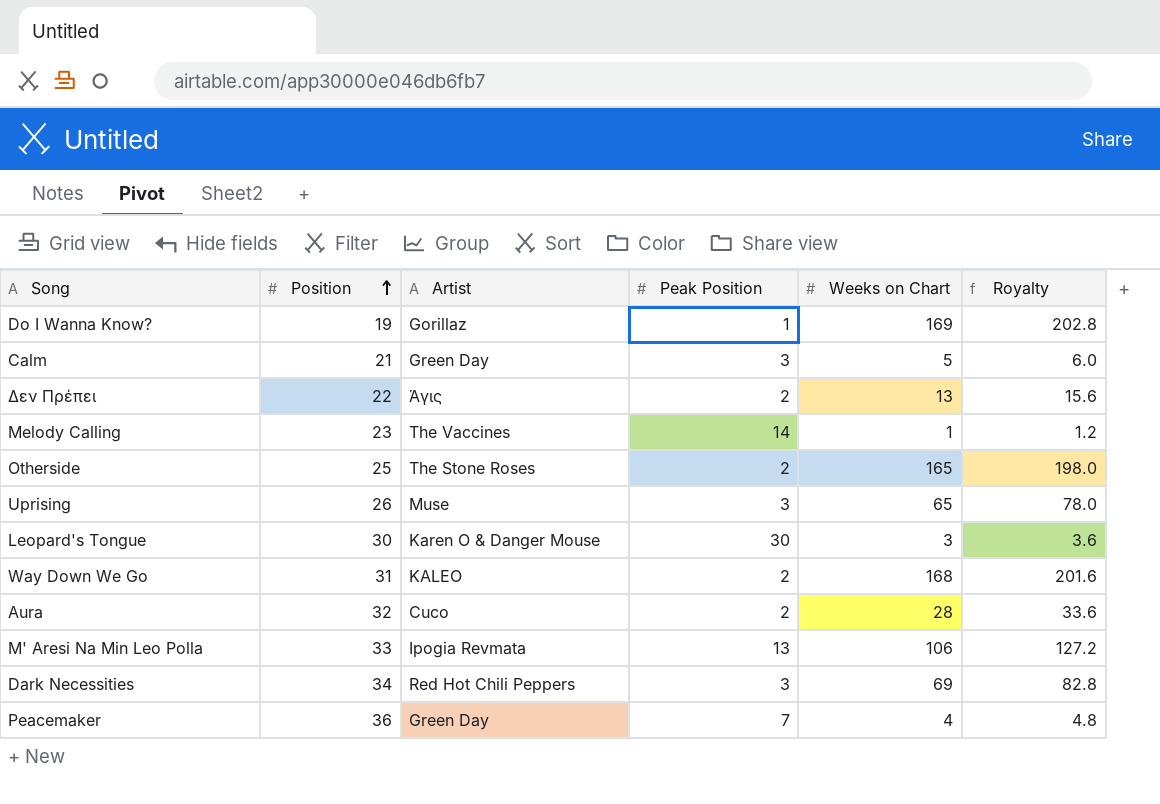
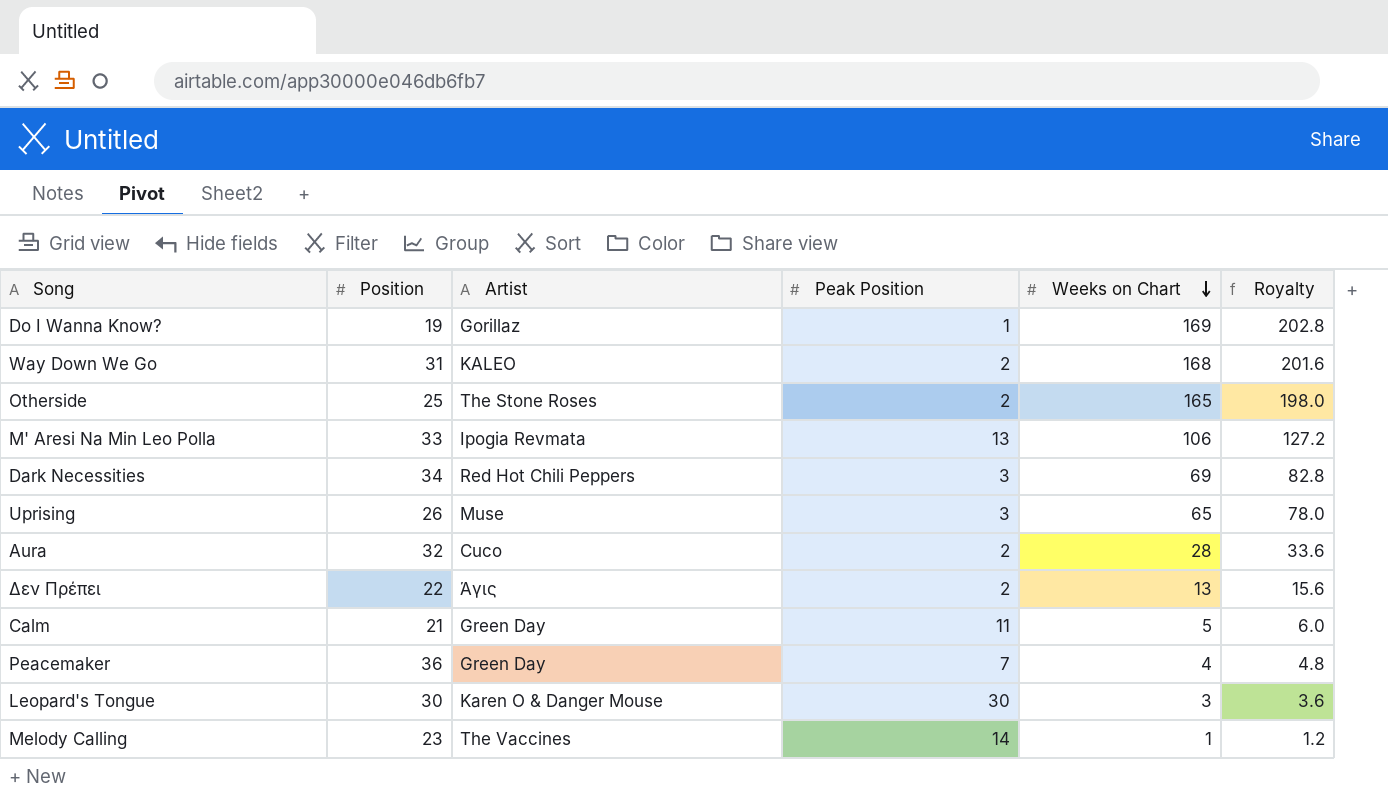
row order: Position ascending -> Weeks on Chart descending
Calm | Peak Position: 3 -> 11

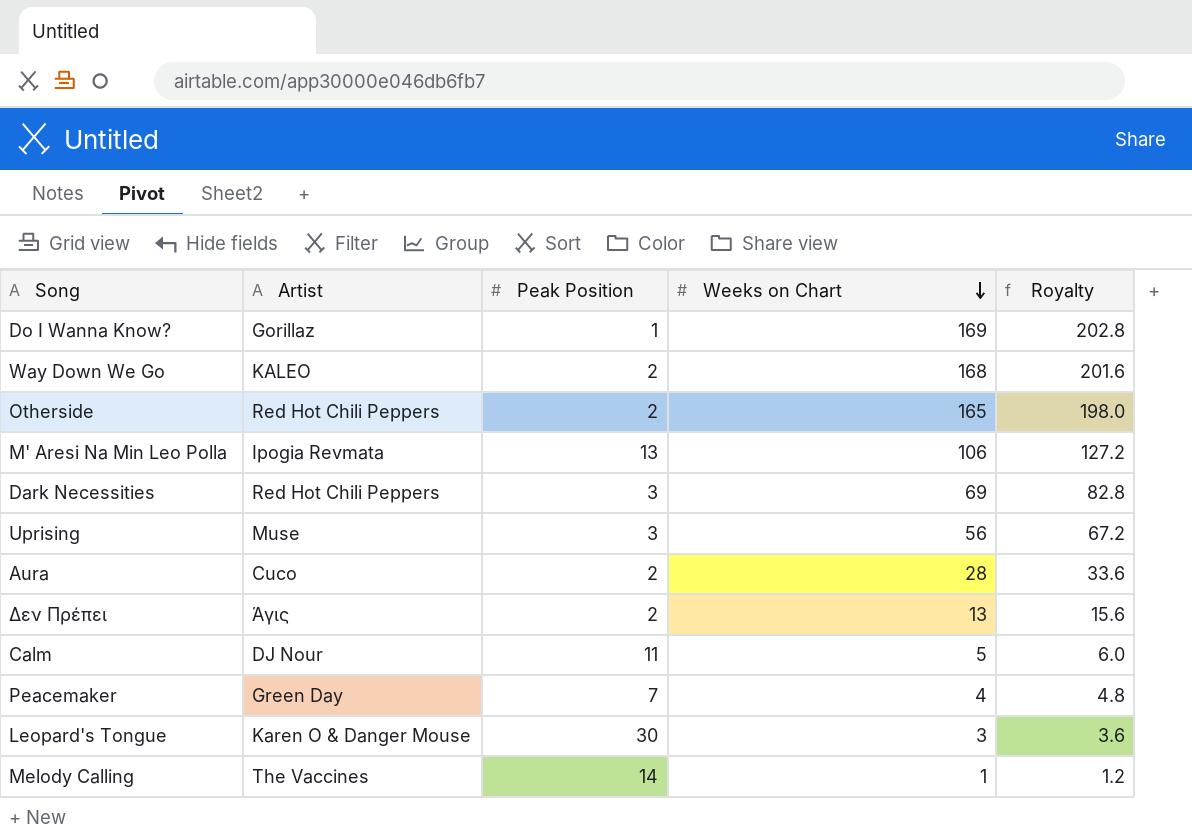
column Position | position: 2 -> none
Otherside | Artist: The Stone Roses -> Red Hot Chili Peppers
Uprising | Weeks on Chart: 65 -> 56
Uprising | Royalty: 78.0 -> 67.2
Calm | Artist: Green Day -> DJ Nour

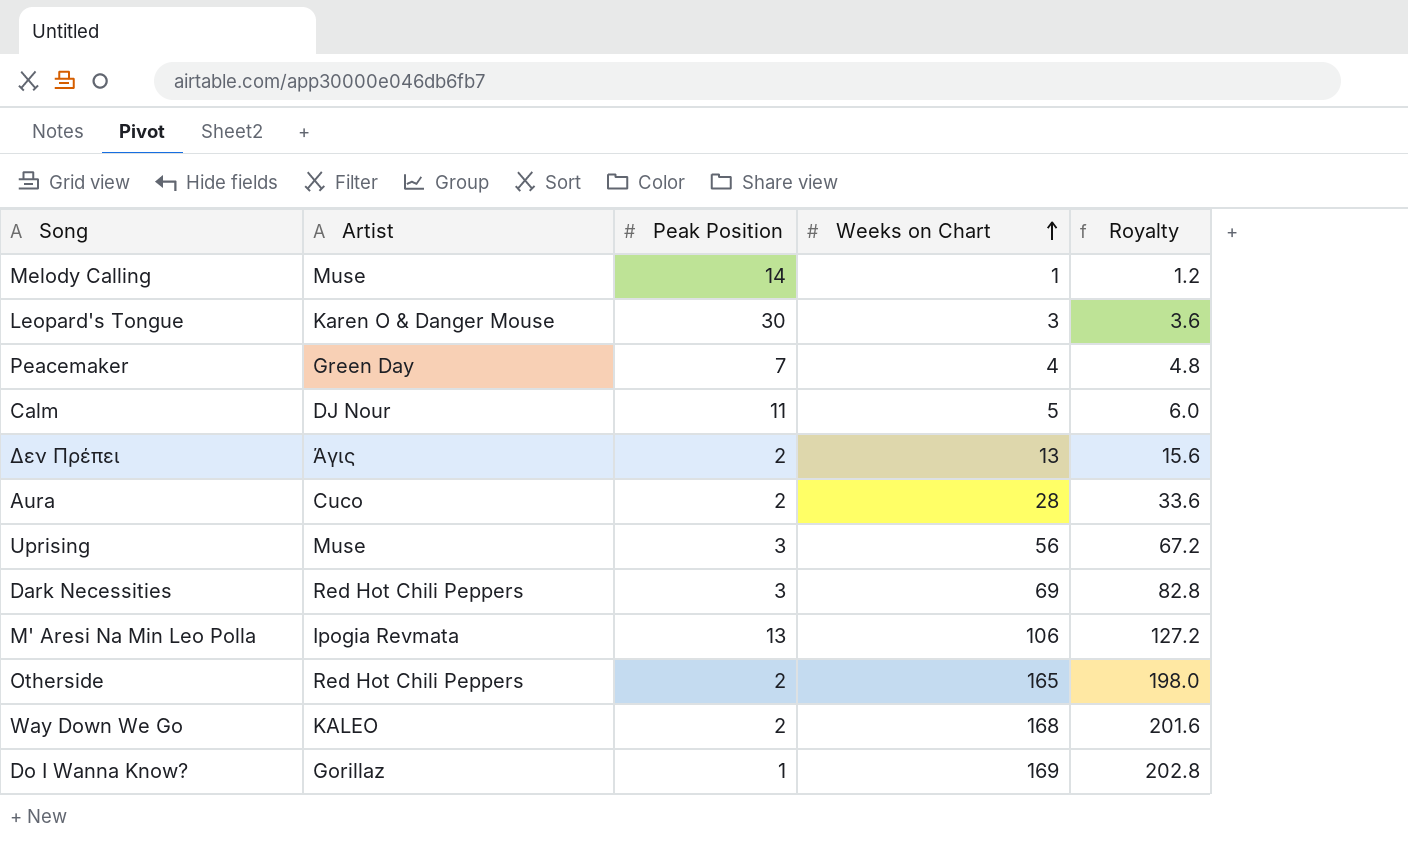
row order: Weeks on Chart descending -> Weeks on Chart ascending
Melody Calling | Artist: The Vaccines -> Muse

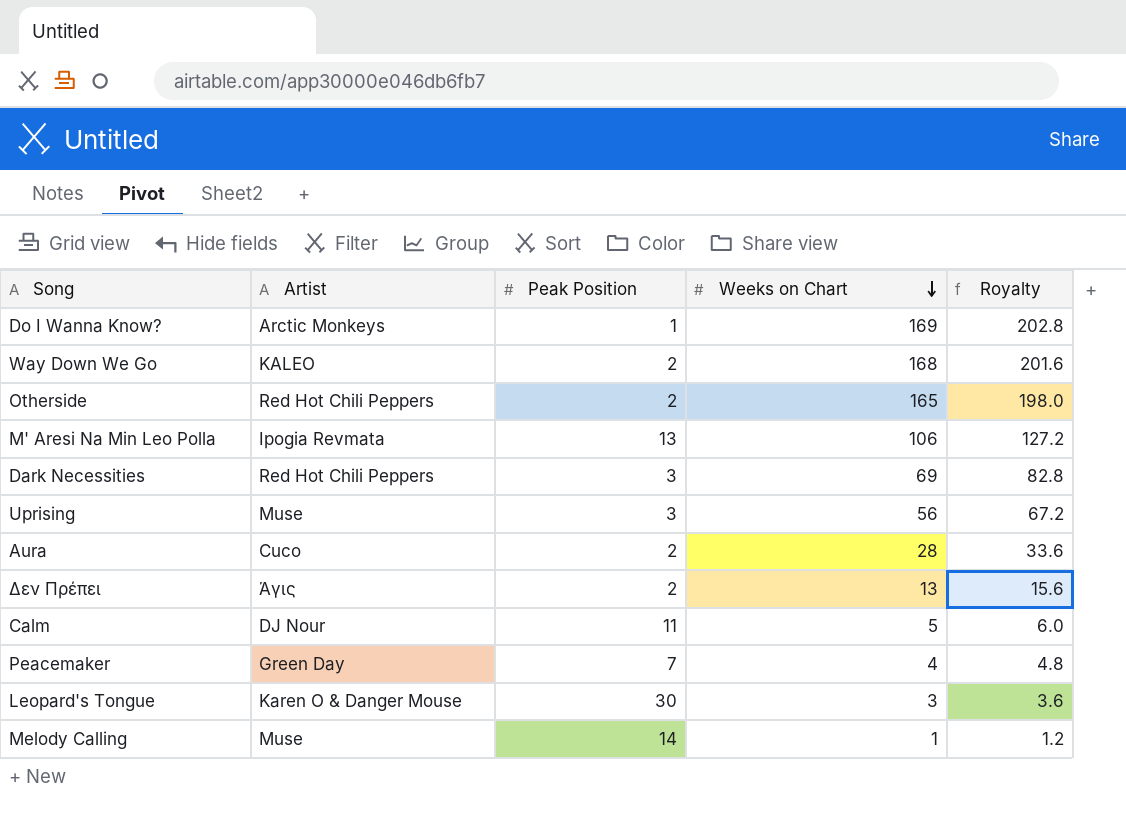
row order: Weeks on Chart ascending -> Weeks on Chart descending
Do I Wanna Know? | Artist: Gorillaz -> Arctic Monkeys

